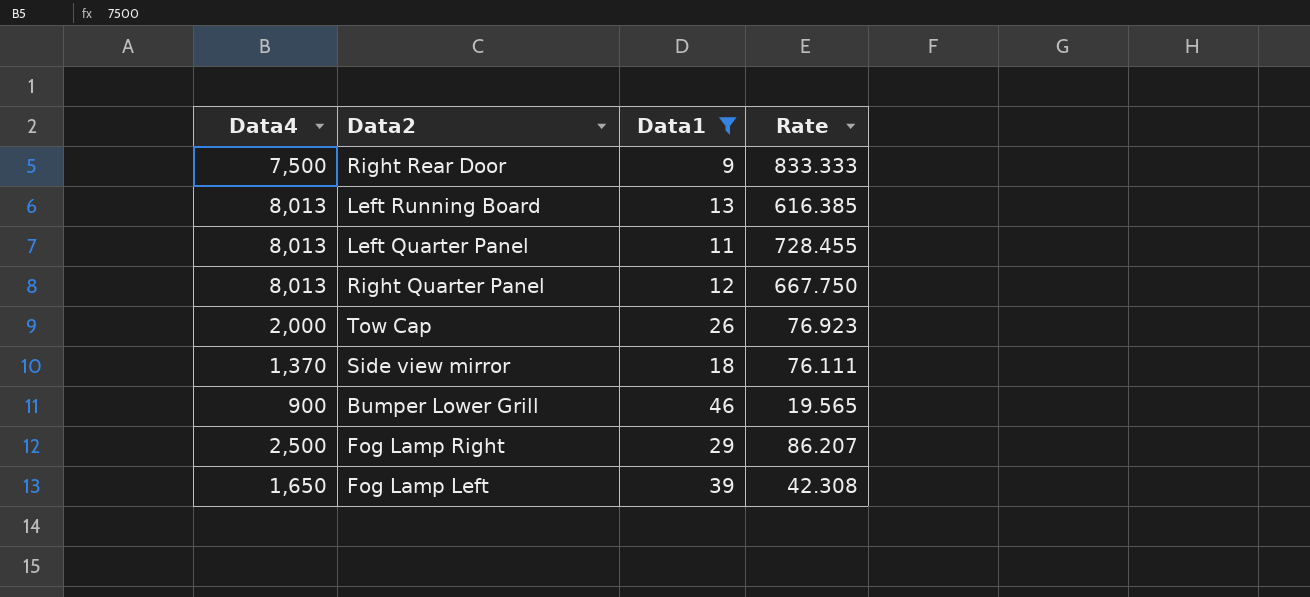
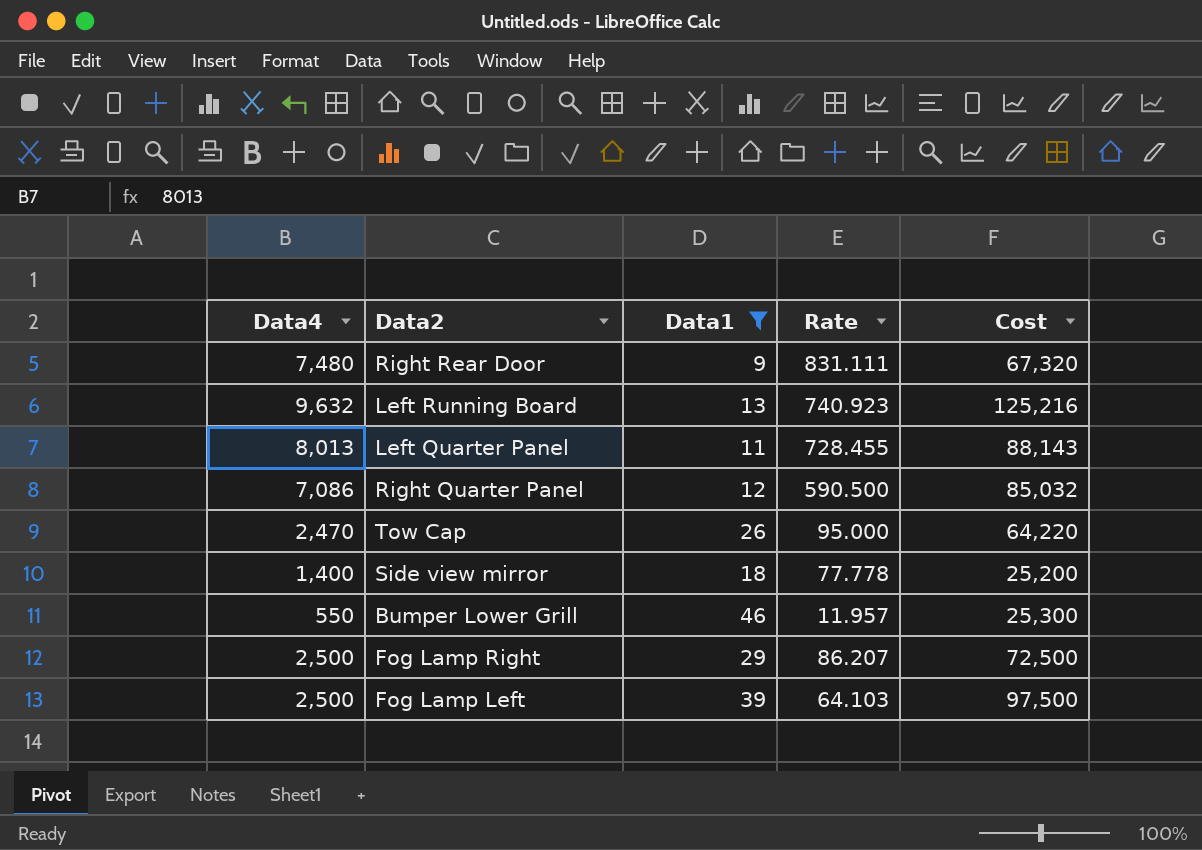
column Cost | formula: none -> [Data4] * [Data1]
Right Rear Door | Data4: 7,500 -> 7,480
Right Rear Door | Rate: 833.333 -> 831.111
Left Running Board | Data4: 8,013 -> 9,632
Left Running Board | Rate: 616.385 -> 740.923
Right Quarter Panel | Data4: 8,013 -> 7,086
Right Quarter Panel | Rate: 667.750 -> 590.500
Tow Cap | Data4: 2,000 -> 2,470
Tow Cap | Rate: 76.923 -> 95.000
Side view mirror | Data4: 1,370 -> 1,400
Side view mirror | Rate: 76.111 -> 77.778
Bumper Lower Grill | Data4: 900 -> 550
Bumper Lower Grill | Rate: 19.565 -> 11.957
Fog Lamp Left | Data4: 1,650 -> 2,500
Fog Lamp Left | Rate: 42.308 -> 64.103

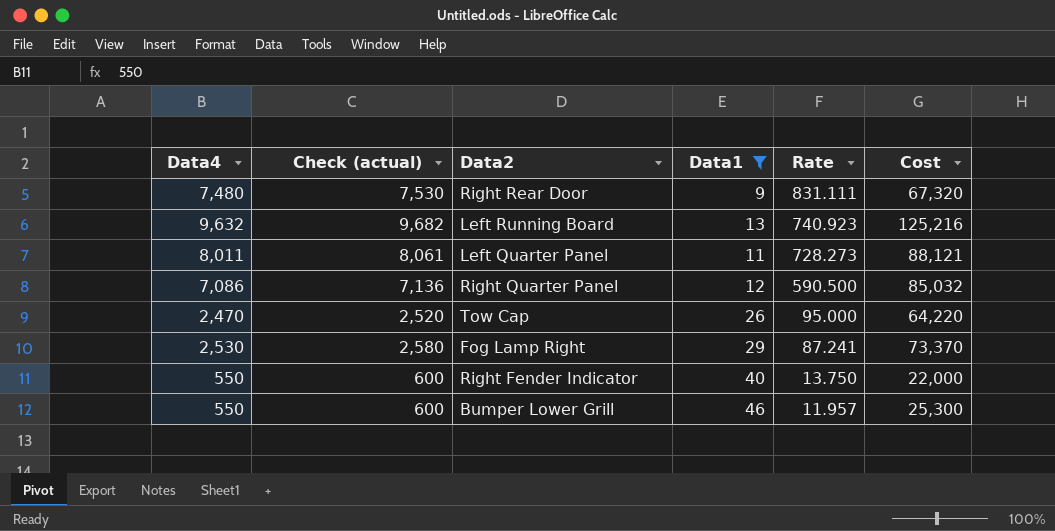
row order: none -> Rate descending
column Check (actual) | formula: none -> [Data4] + 50
row Side view mirror: 1,400 | 18 | 77.778 | 25,200 -> none
row Fog Lamp Left: 2,500 | 39 | 64.103 | 97,500 -> none
Left Quarter Panel | Data4: 8,013 -> 8,011
Left Quarter Panel | Rate: 728.455 -> 728.273
Left Quarter Panel | Cost: 88,143 -> 88,121
Fog Lamp Right | Data4: 2,500 -> 2,530
Fog Lamp Right | Rate: 86.207 -> 87.241
Fog Lamp Right | Cost: 72,500 -> 73,370
row Right Fender Indicator: none -> 550 | 600 | 40 | 13.750 | 22,000

